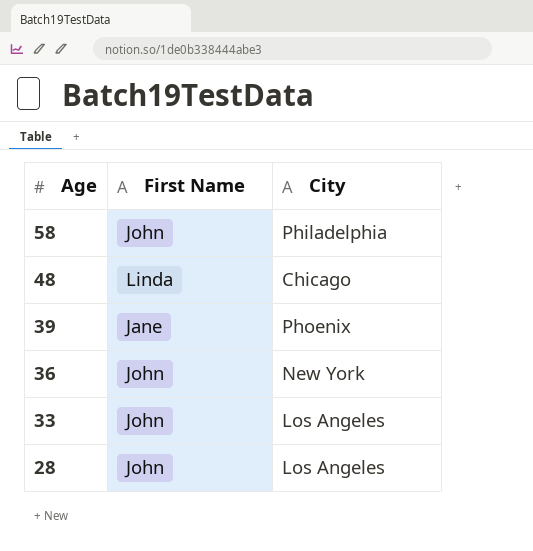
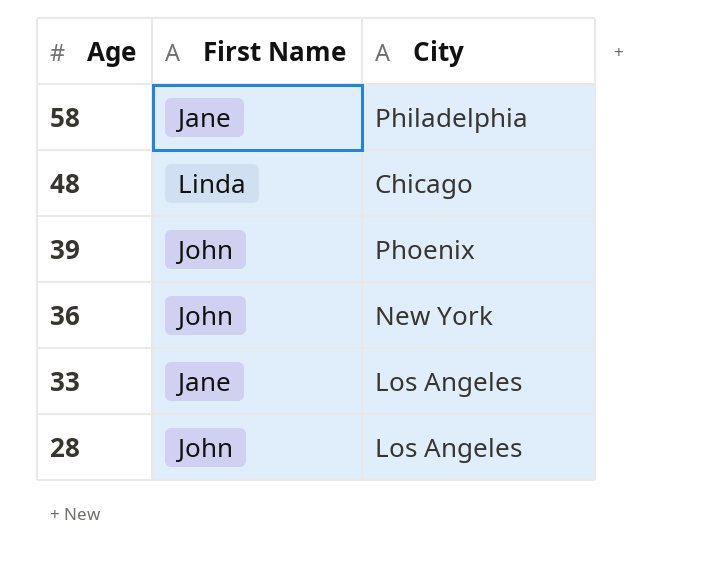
58 | First Name: John -> Jane
39 | First Name: Jane -> John
33 | First Name: John -> Jane

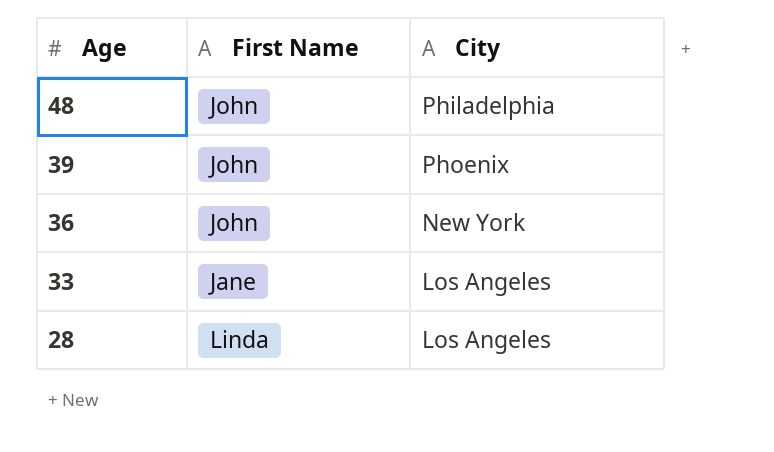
row 58: Jane | Philadelphia -> none
48 | First Name: Linda -> John
48 | City: Chicago -> Philadelphia
28 | First Name: John -> Linda

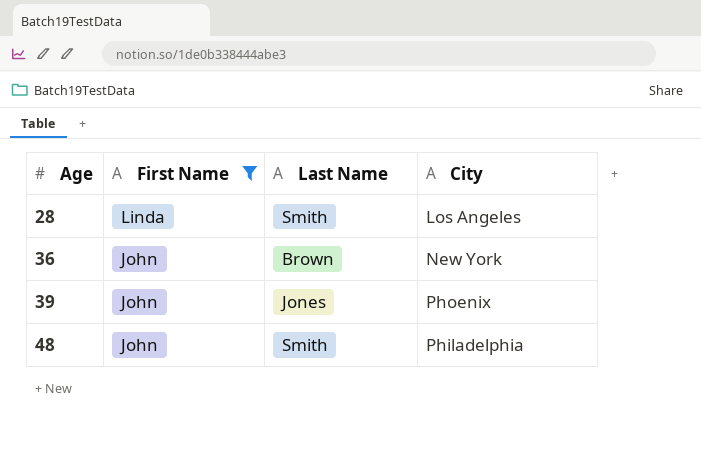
filter: none -> First Name != Jane
row order: Age descending -> Age ascending
column Last Name | position: none -> 3

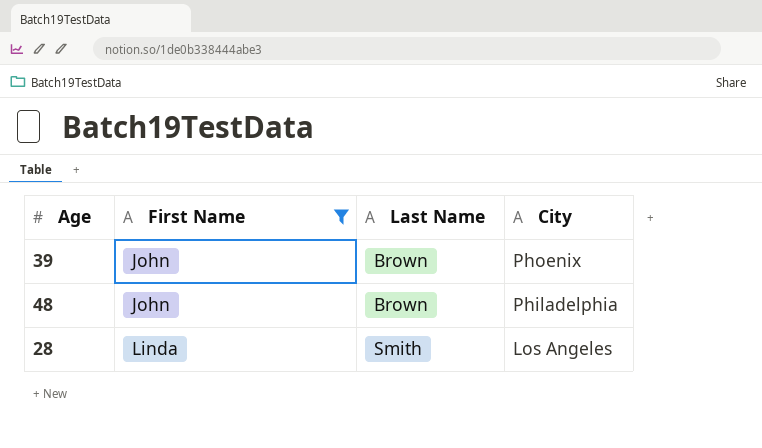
row order: Age ascending -> First Name ascending
row 36: John | Brown | New York -> none
39 | Last Name: Jones -> Brown
48 | Last Name: Smith -> Brown

